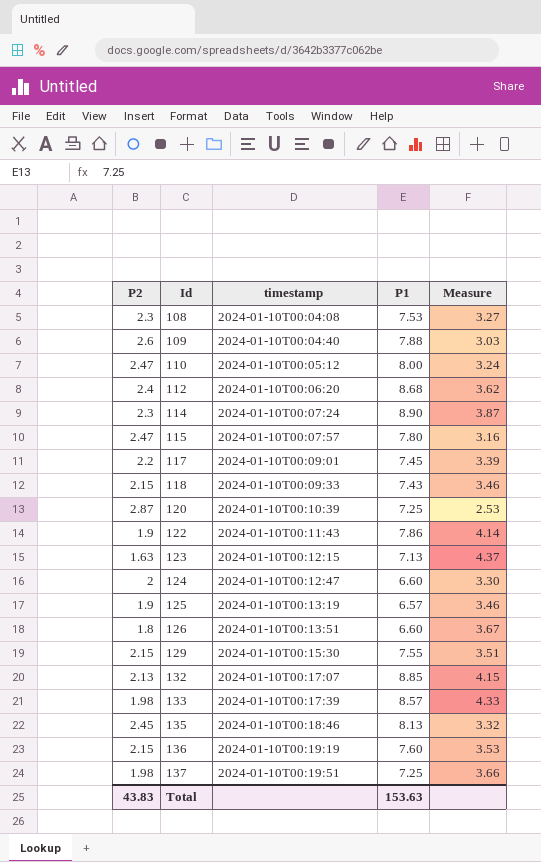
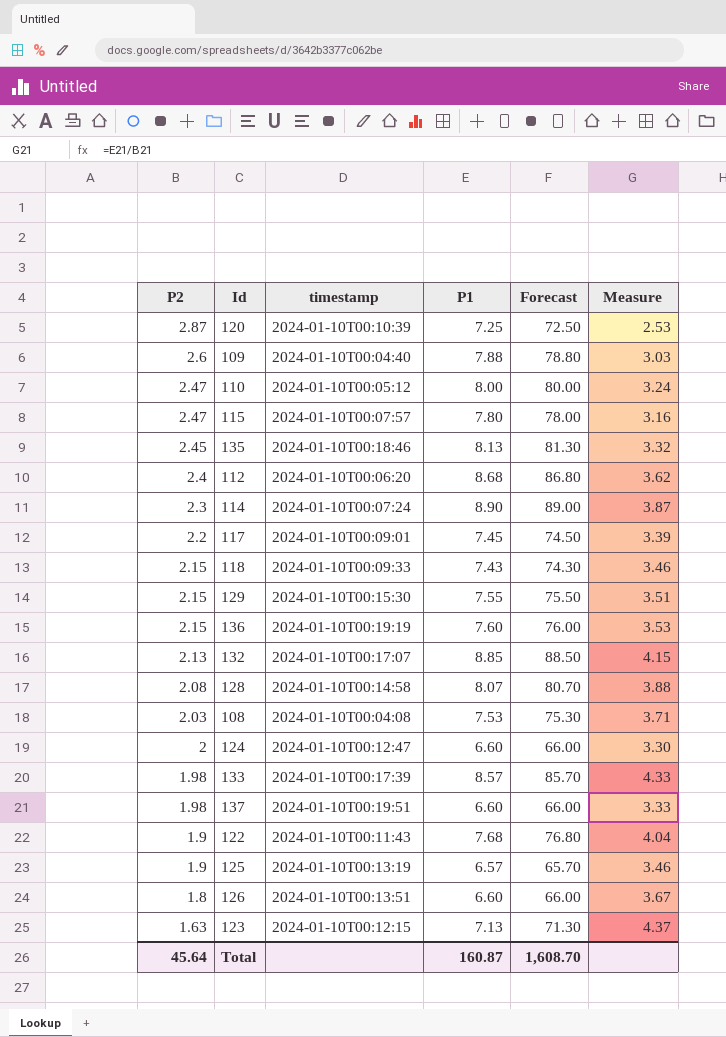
row order: Id ascending -> P2 descending
column Forecast | formula: none -> [P1] * 10
row 128: none -> 2.08 | 2024-01-10T00:14:58 | 8.07 | 80.70 | 3.88
108 | P2: 2.3 -> 2.03
108 | Measure: 3.27 -> 3.71
137 | P1: 7.25 -> 6.60
137 | Measure: 3.66 -> 3.33
122 | P1: 7.86 -> 7.68
122 | Measure: 4.14 -> 4.04
Total | P2: 43.83 -> 45.64
Total | P1: 153.63 -> 160.87

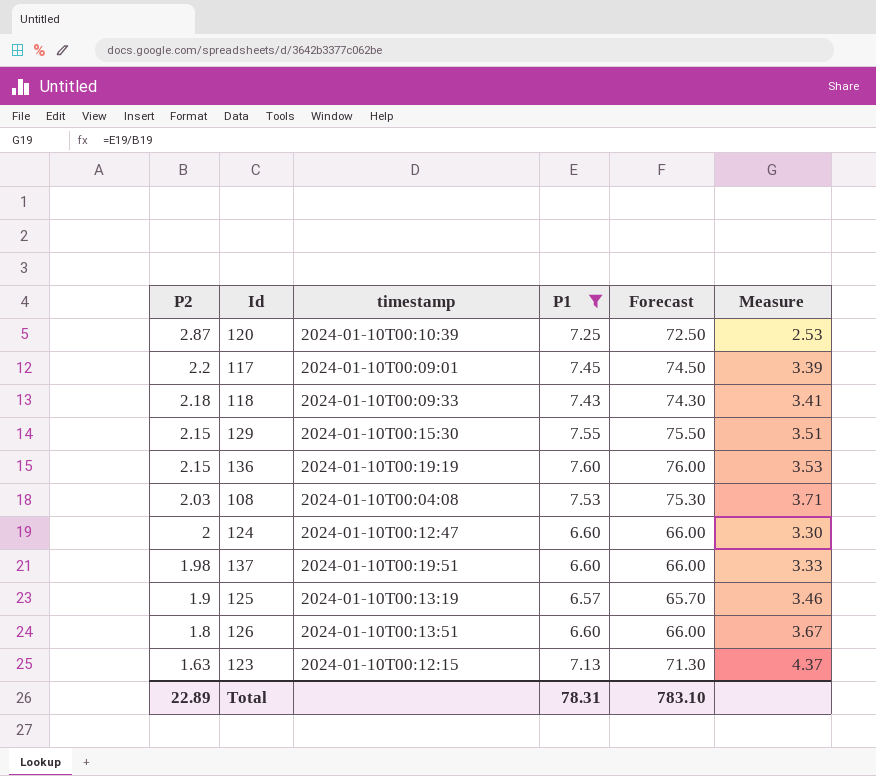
filter: none -> P1 <= 7.60
118 | P2: 2.15 -> 2.18
118 | Measure: 3.46 -> 3.41
Total | P2: 45.64 -> 22.89
Total | P1: 160.87 -> 78.31
Total | Forecast: 1,608.70 -> 783.10

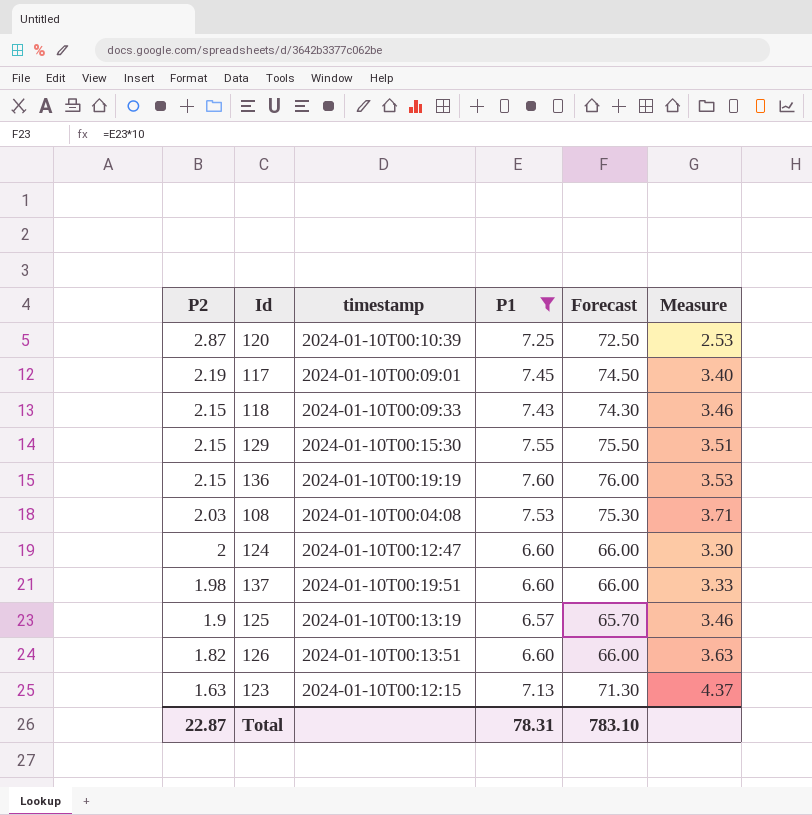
117 | P2: 2.2 -> 2.19
117 | Measure: 3.39 -> 3.40
118 | P2: 2.18 -> 2.15
118 | Measure: 3.41 -> 3.46
126 | P2: 1.8 -> 1.82
126 | Measure: 3.67 -> 3.63
Total | P2: 22.89 -> 22.87

